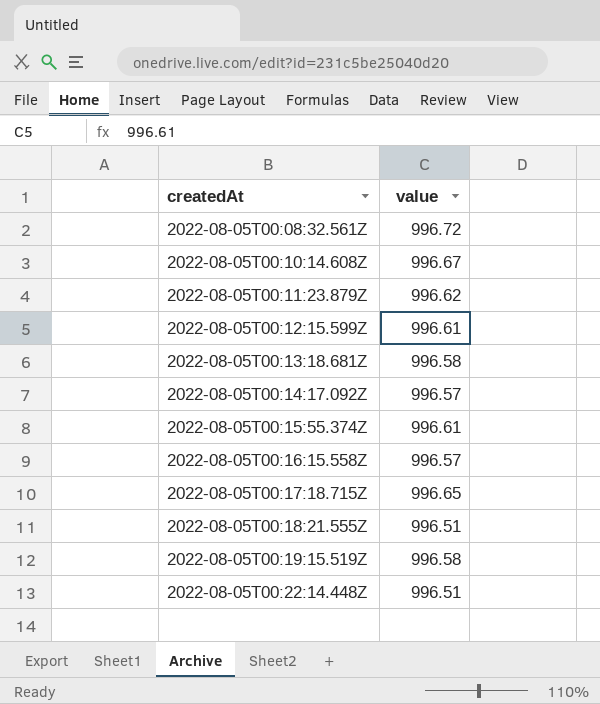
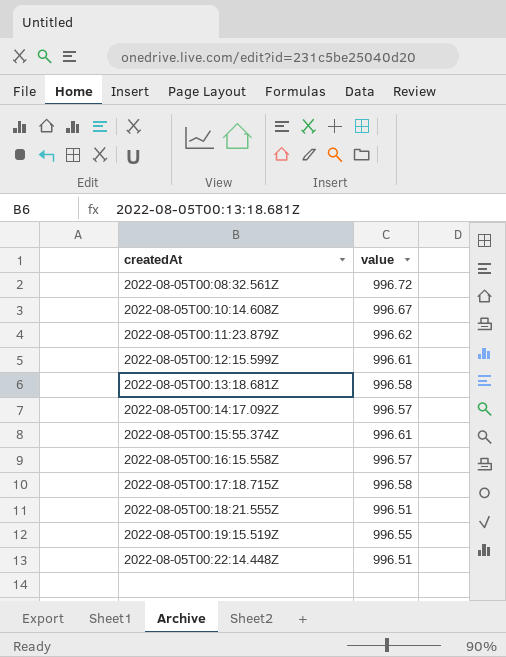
2022-08-05T00:17:18.715Z | value: 996.65 -> 996.58
2022-08-05T00:19:15.519Z | value: 996.58 -> 996.55

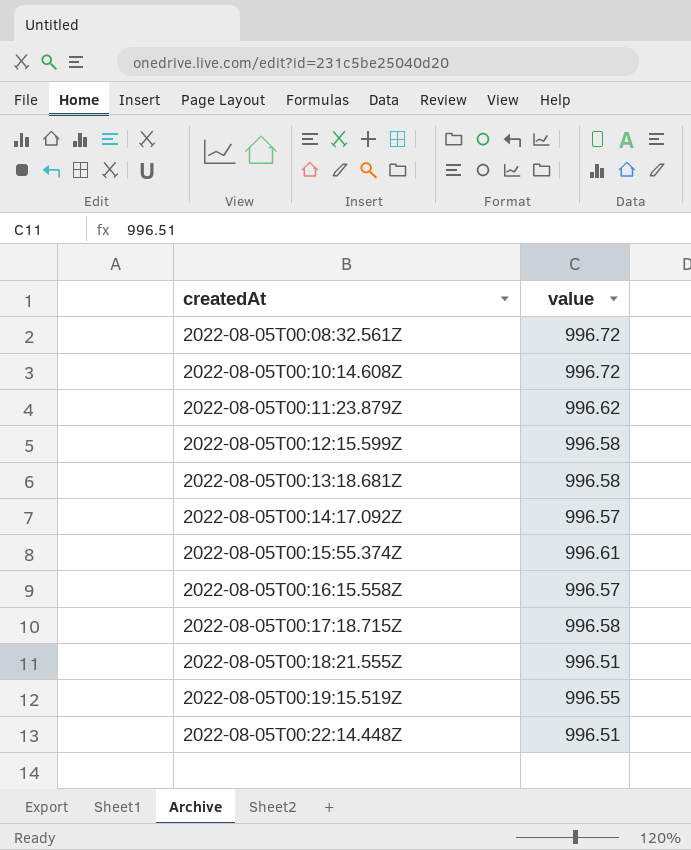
2022-08-05T00:10:14.608Z | value: 996.67 -> 996.72
2022-08-05T00:12:15.599Z | value: 996.61 -> 996.58

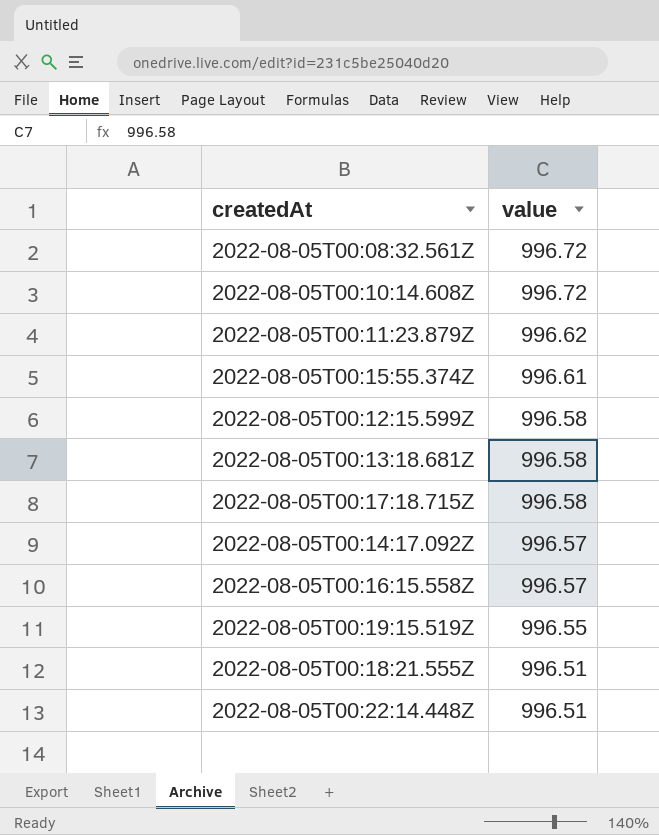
row order: createdAt ascending -> value descending

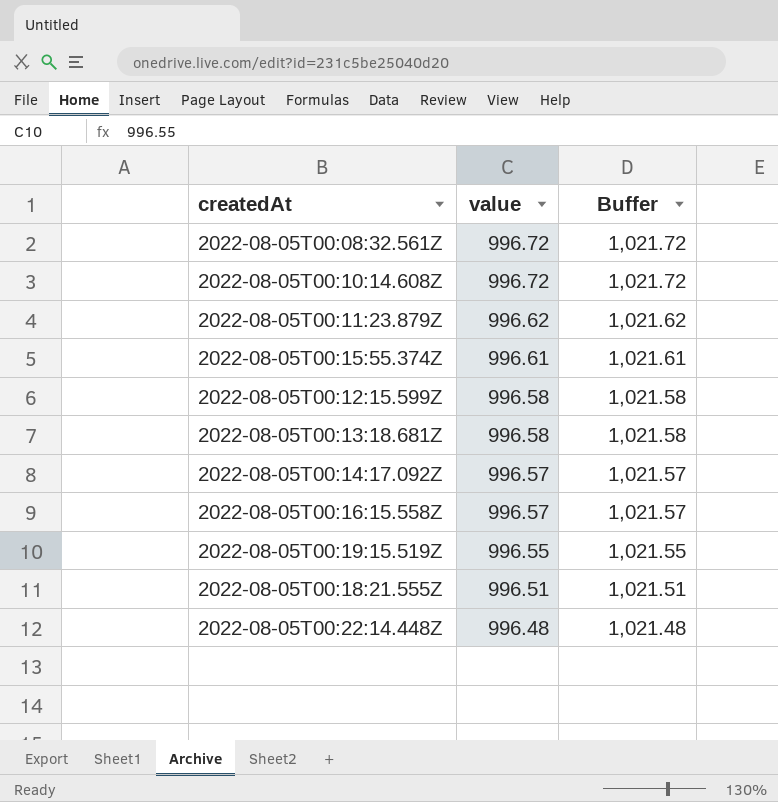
column Buffer | formula: none -> [value] + 25
row 2022-08-05T00:17:18.715Z: 996.58 -> none
2022-08-05T00:22:14.448Z | value: 996.51 -> 996.48

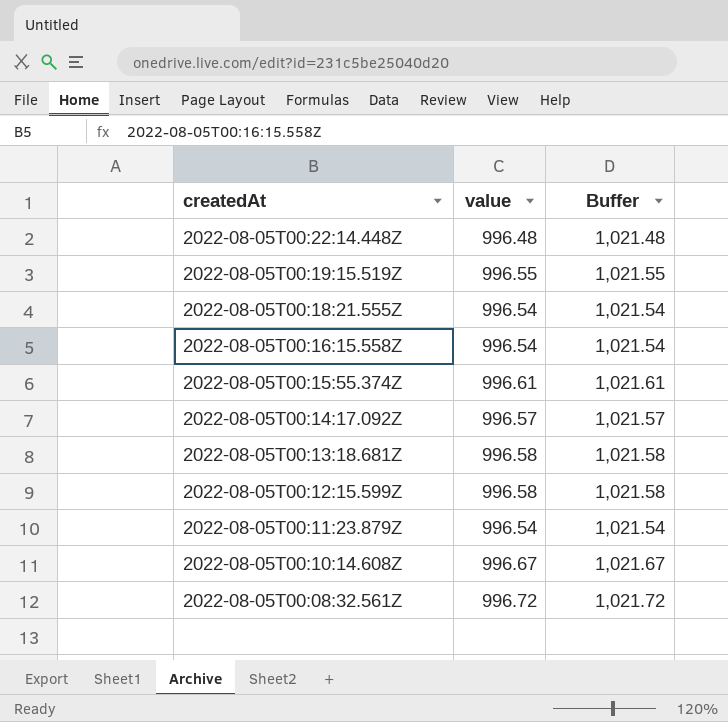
row order: value descending -> createdAt descending
2022-08-05T00:18:21.555Z | value: 996.51 -> 996.54
2022-08-05T00:18:21.555Z | Buffer: 1,021.51 -> 1,021.54
2022-08-05T00:16:15.558Z | value: 996.57 -> 996.54
2022-08-05T00:16:15.558Z | Buffer: 1,021.57 -> 1,021.54
2022-08-05T00:11:23.879Z | value: 996.62 -> 996.54
2022-08-05T00:11:23.879Z | Buffer: 1,021.62 -> 1,021.54
2022-08-05T00:10:14.608Z | value: 996.72 -> 996.67
2022-08-05T00:10:14.608Z | Buffer: 1,021.72 -> 1,021.67

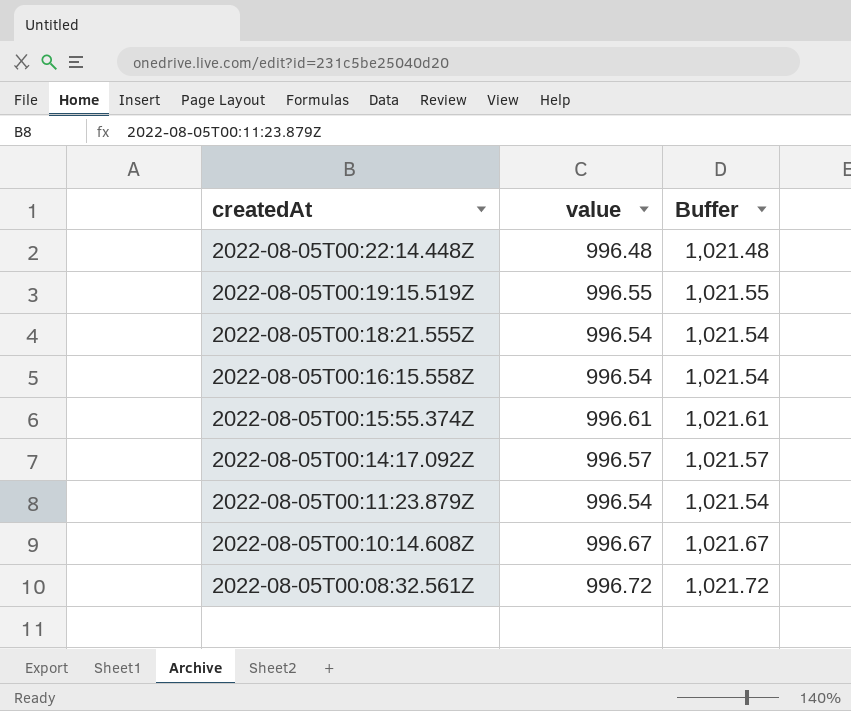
row 2022-08-05T00:13:18.681Z: 996.58 | 1,021.58 -> none
row 2022-08-05T00:12:15.599Z: 996.58 | 1,021.58 -> none

